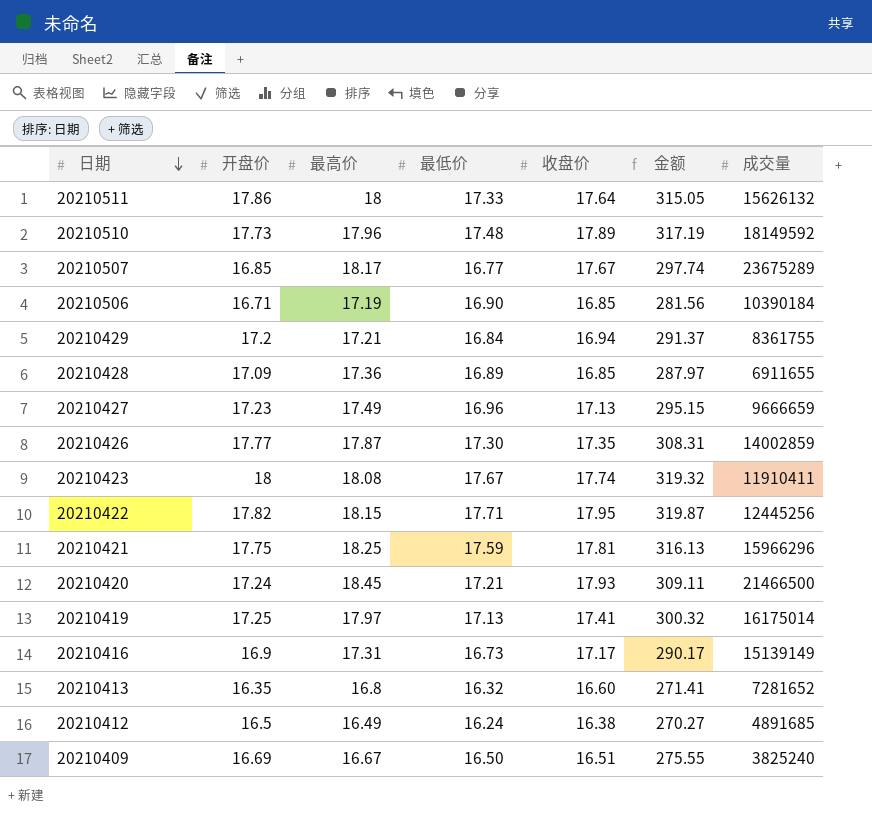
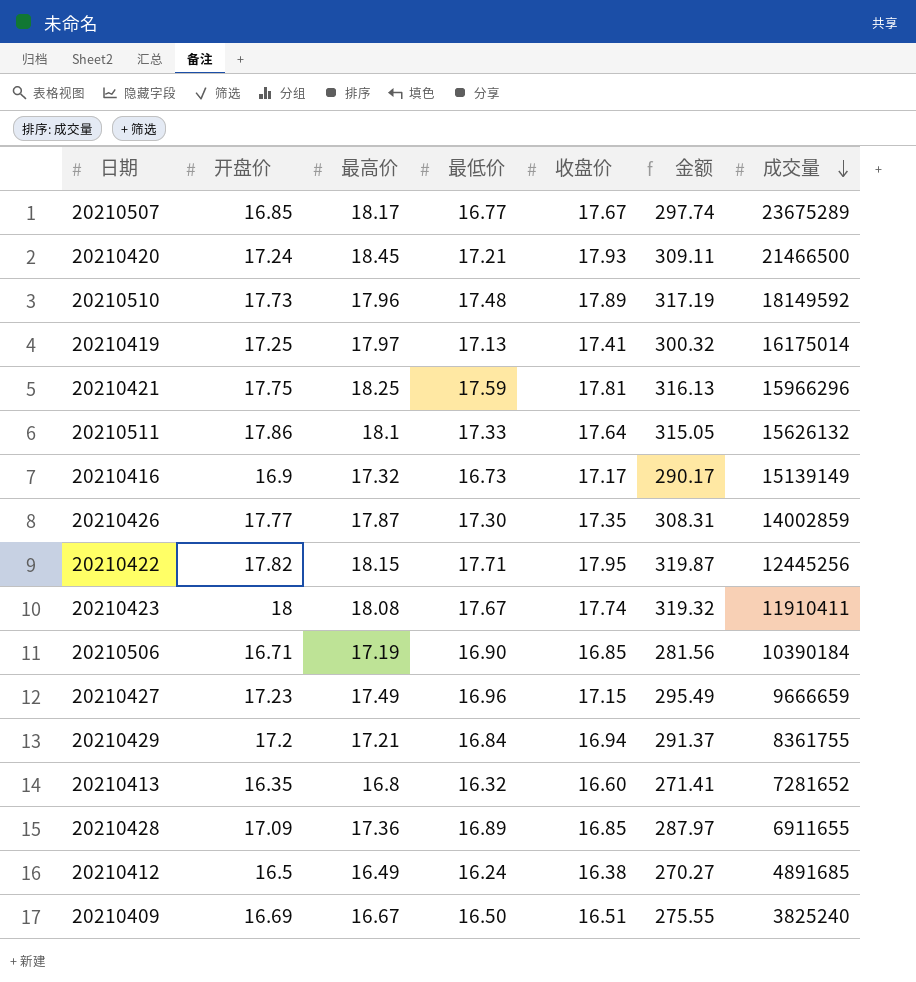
row order: 日期 descending -> 成交量 descending
20210511 | 最高价: 18 -> 18.1
20210416 | 最高价: 17.31 -> 17.32
20210427 | 收盘价: 17.13 -> 17.15
20210427 | 金额: 295.15 -> 295.49

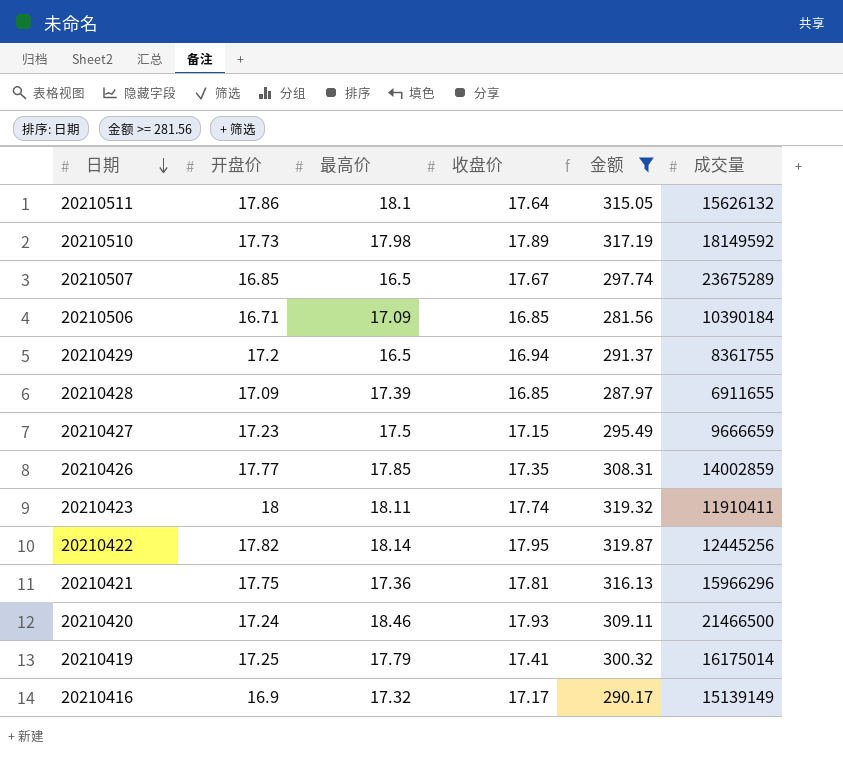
filter: none -> 金额 >= 281.56
row order: 成交量 descending -> 日期 descending
column 最低价 | position: 4 -> none
20210510 | 最高价: 17.96 -> 17.98
20210507 | 最高价: 18.17 -> 16.5
20210506 | 最高价: 17.19 -> 17.09
20210429 | 最高价: 17.21 -> 16.5
20210428 | 最高价: 17.36 -> 17.39
20210427 | 最高价: 17.49 -> 17.5
20210426 | 最高价: 17.87 -> 17.85
20210423 | 最高价: 18.08 -> 18.11
20210422 | 最高价: 18.15 -> 18.14
20210421 | 最高价: 18.25 -> 17.36
20210420 | 最高价: 18.45 -> 18.46
20210419 | 最高价: 17.97 -> 17.79

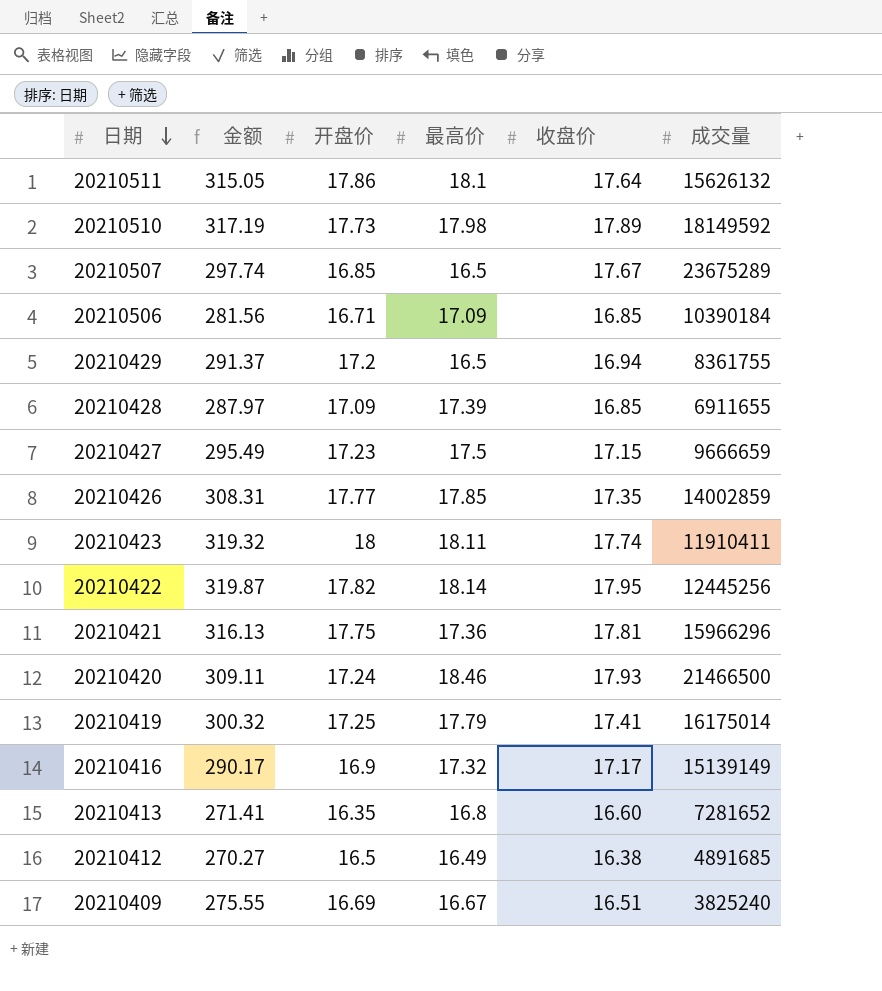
filter: 金额 >= 281.56 -> none
column 金额 | position: 5 -> 2

